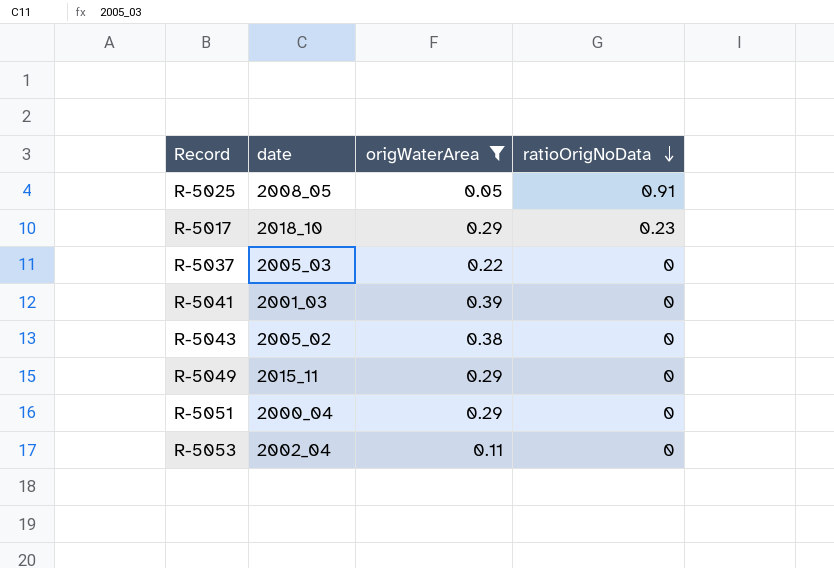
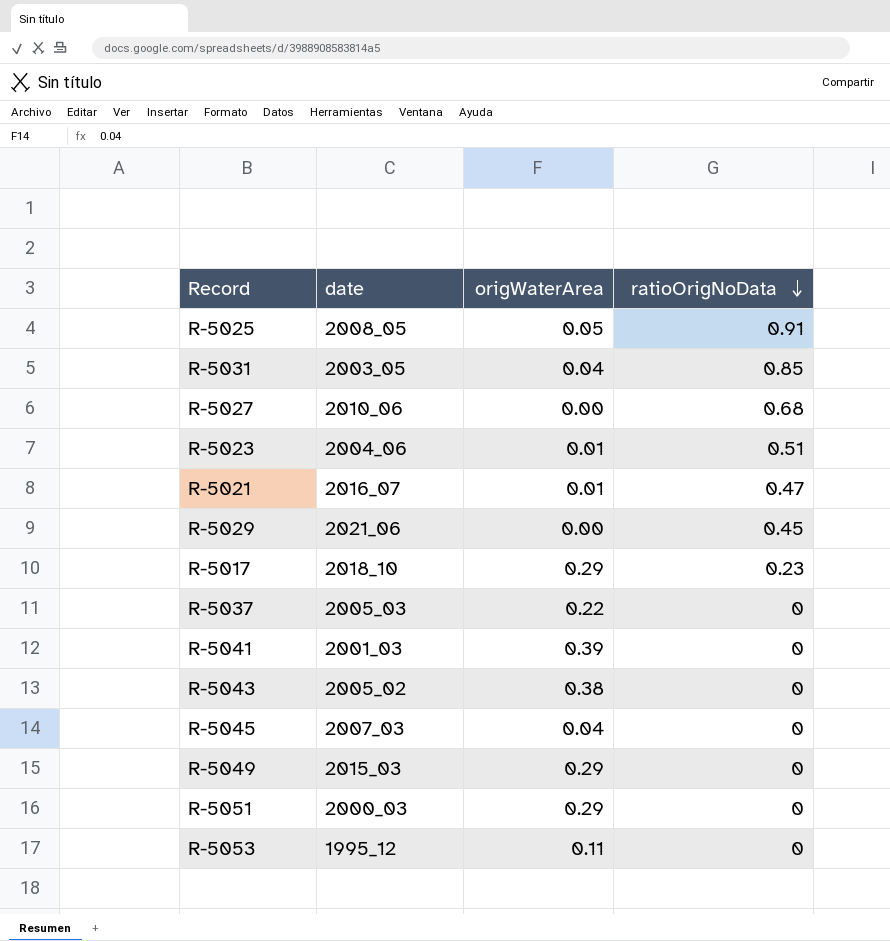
filter: origWaterArea >= 0.05 -> none
R-5049 | date: 2015_11 -> 2015_03
R-5051 | date: 2000_04 -> 2000_03
R-5053 | date: 2002_04 -> 1995_12

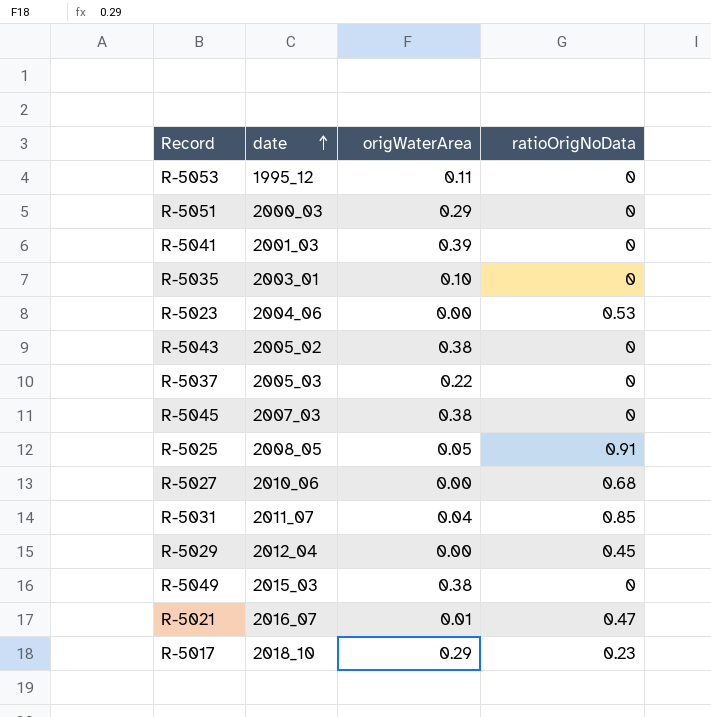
row order: ratioOrigNoData descending -> date ascending
row R-5035: none -> 2003_01 | 0.10 | 0
R-5023 | origWaterArea: 0.01 -> 0.00
R-5023 | ratioOrigNoData: 0.51 -> 0.53
R-5045 | origWaterArea: 0.04 -> 0.38
R-5031 | date: 2003_05 -> 2011_07
R-5029 | date: 2021_06 -> 2012_04
R-5049 | origWaterArea: 0.29 -> 0.38

